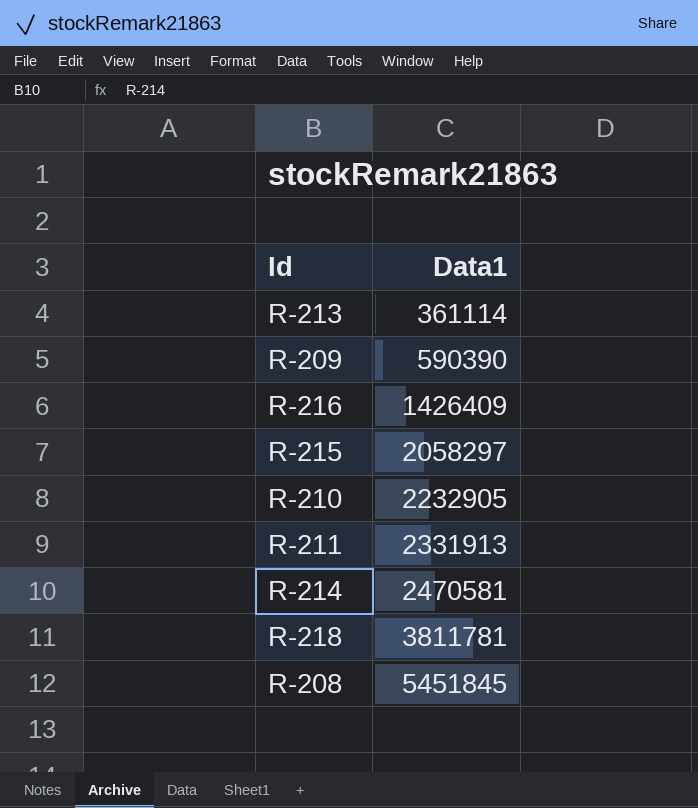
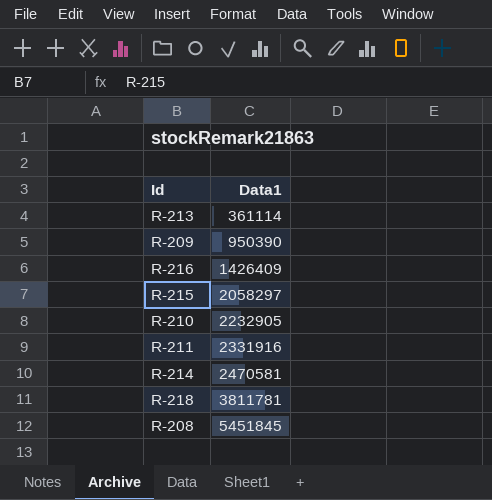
R-209 | Data1: 590390 -> 950390
R-211 | Data1: 2331913 -> 2331916

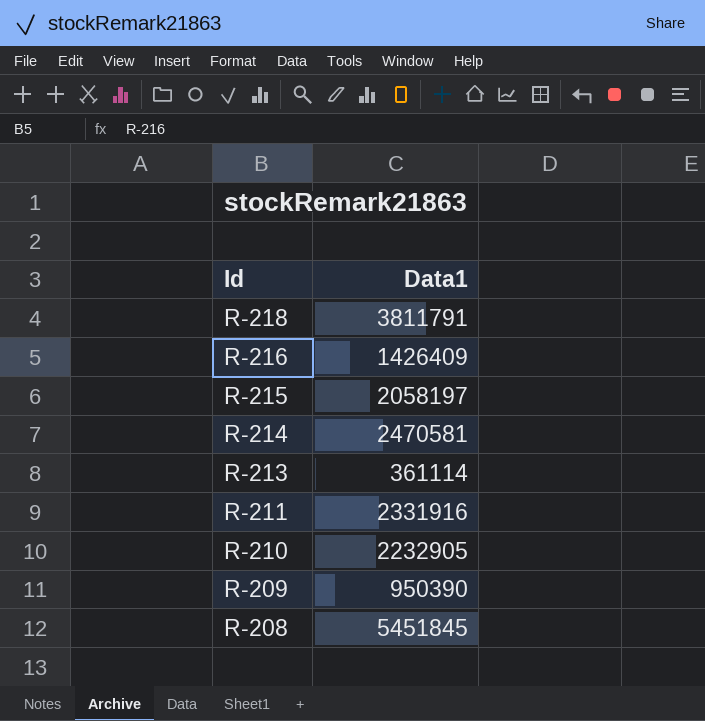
row order: Data1 ascending -> Id descending
R-218 | Data1: 3811781 -> 3811791
R-215 | Data1: 2058297 -> 2058197

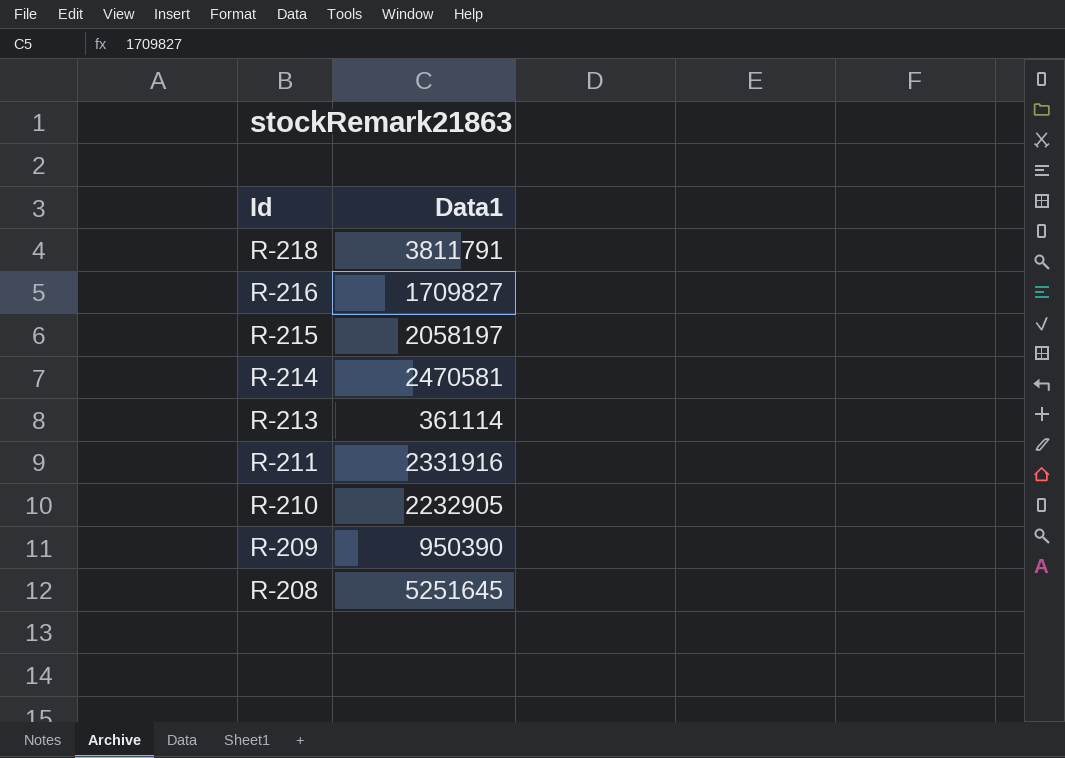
R-216 | Data1: 1426409 -> 1709827
R-208 | Data1: 5451845 -> 5251645

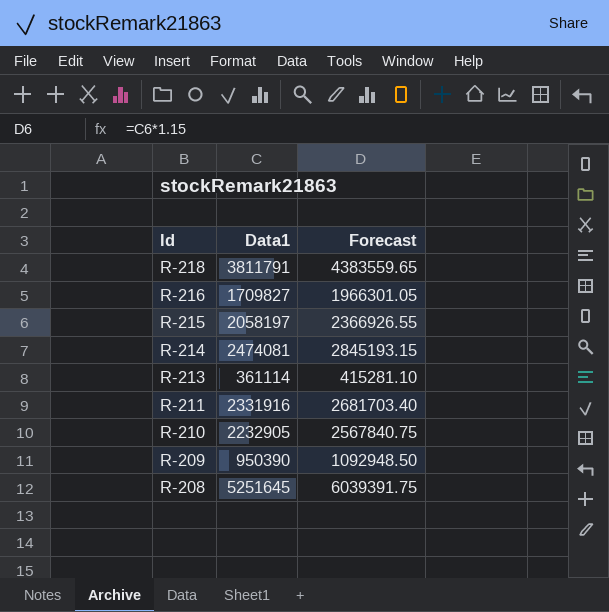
column Forecast | formula: none -> [Data1] * 1.15
R-214 | Data1: 2470581 -> 2474081

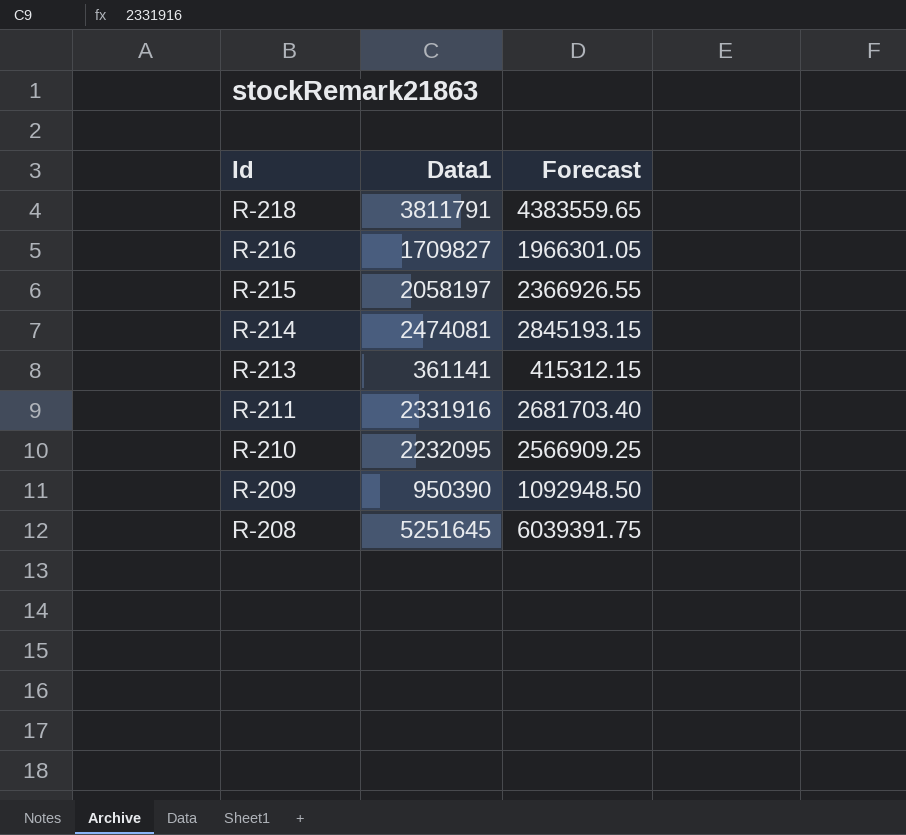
R-213 | Data1: 361114 -> 361141
R-213 | Forecast: 415281.10 -> 415312.15
R-210 | Data1: 2232905 -> 2232095
R-210 | Forecast: 2567840.75 -> 2566909.25

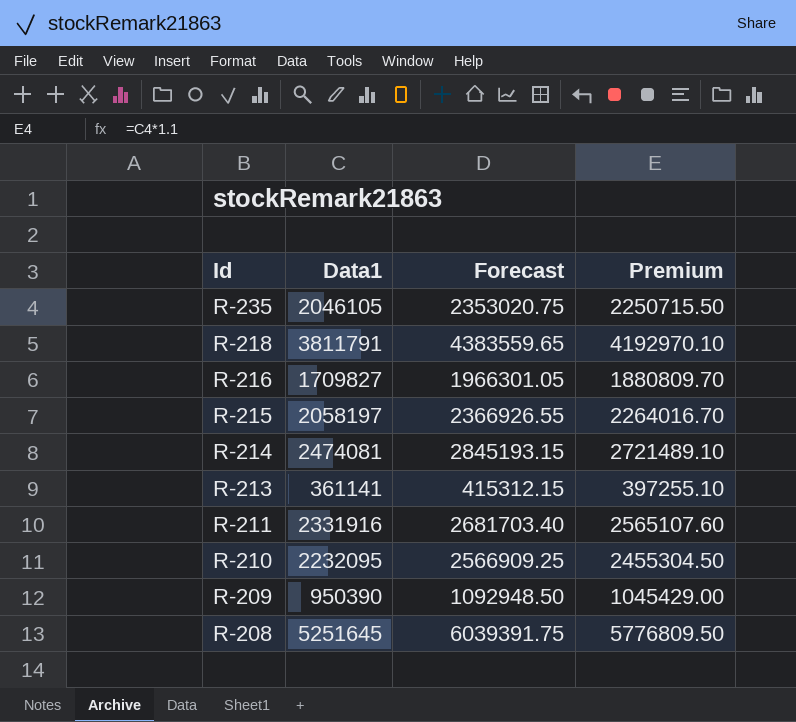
column Premium | formula: none -> [Data1] * 1.1
row R-235: none -> 2046105 | 2353020.75 | 2250715.50

